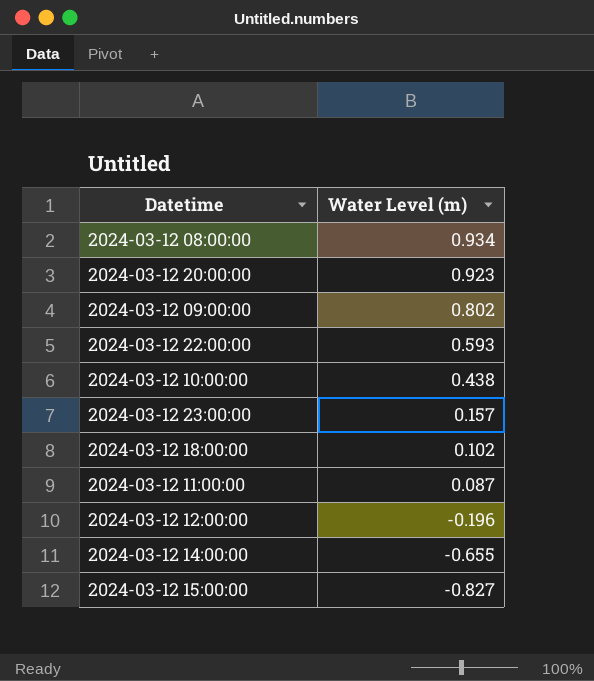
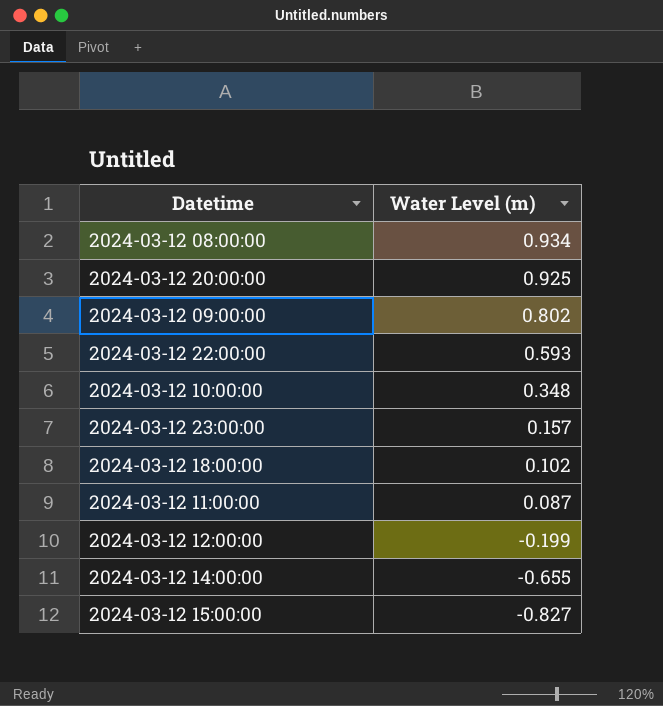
2024-03-12 20:00:00 | Water Level (m): 0.923 -> 0.925
2024-03-12 10:00:00 | Water Level (m): 0.438 -> 0.348
2024-03-12 12:00:00 | Water Level (m): -0.196 -> -0.199

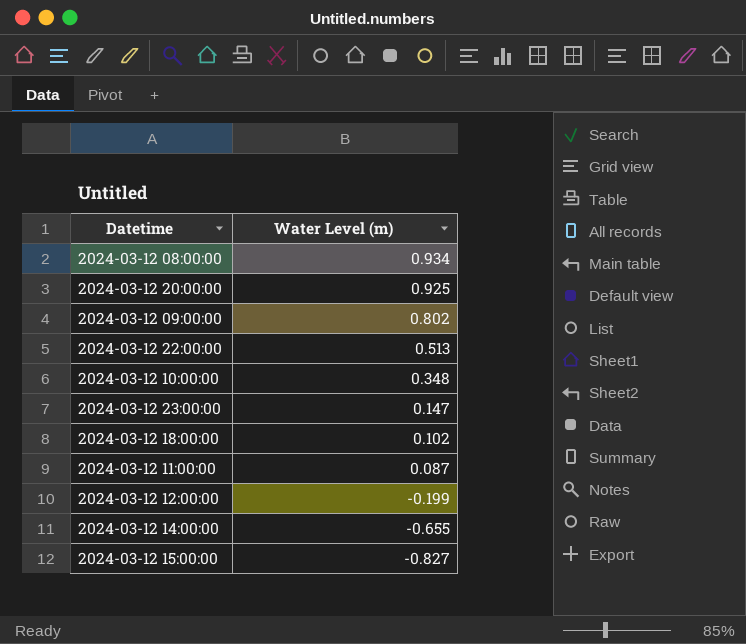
2024-03-12 22:00:00 | Water Level (m): 0.593 -> 0.513
2024-03-12 23:00:00 | Water Level (m): 0.157 -> 0.147

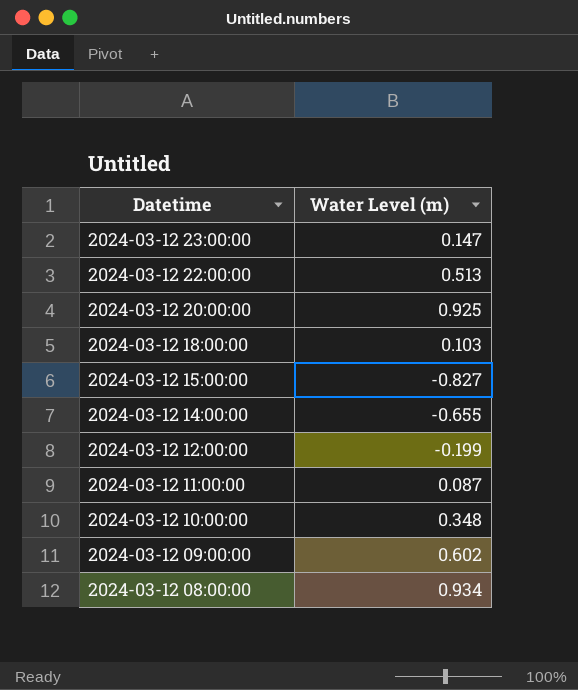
row order: Water Level (m) descending -> Datetime descending
2024-03-12 18:00:00 | Water Level (m): 0.102 -> 0.103
2024-03-12 09:00:00 | Water Level (m): 0.802 -> 0.602

